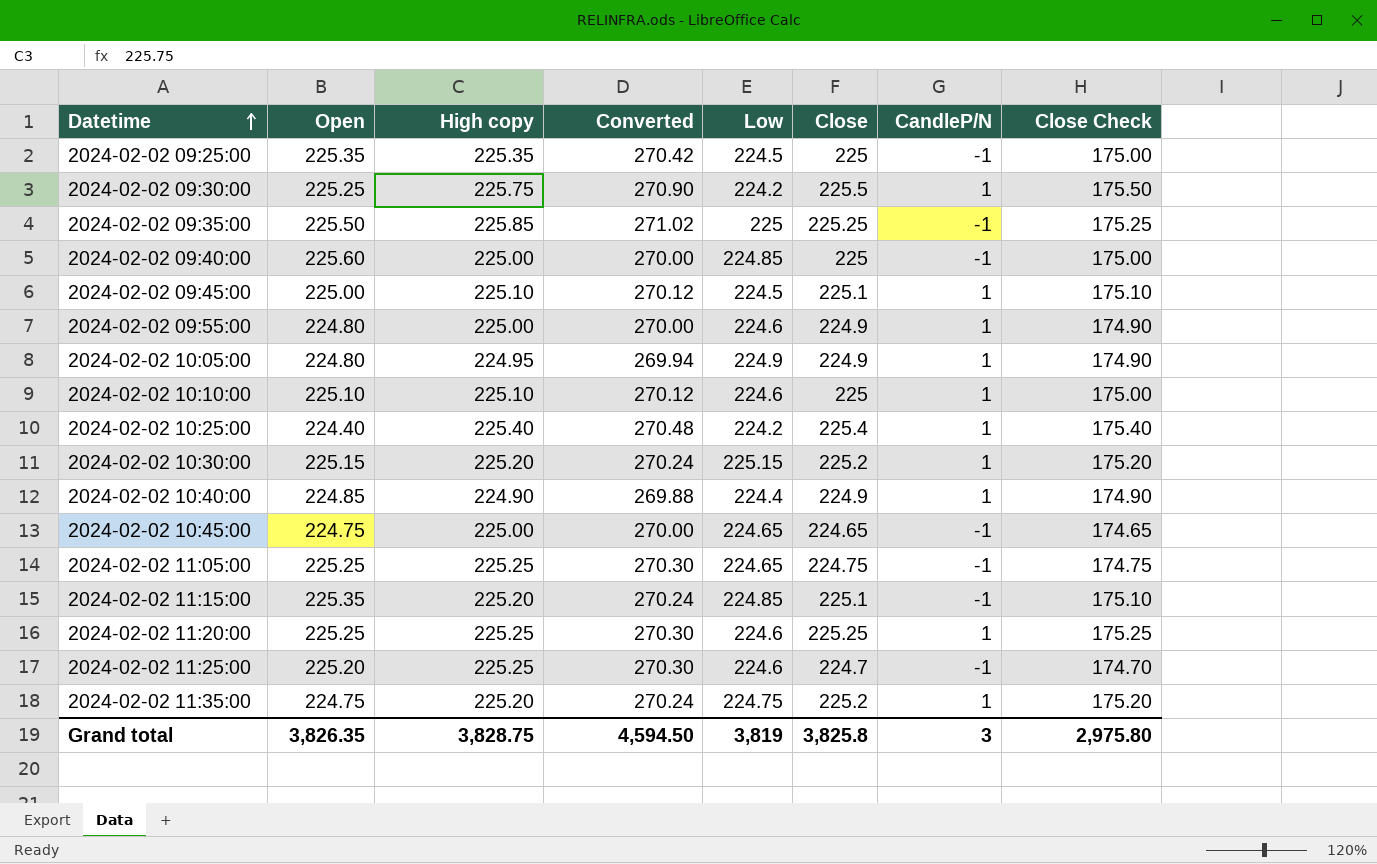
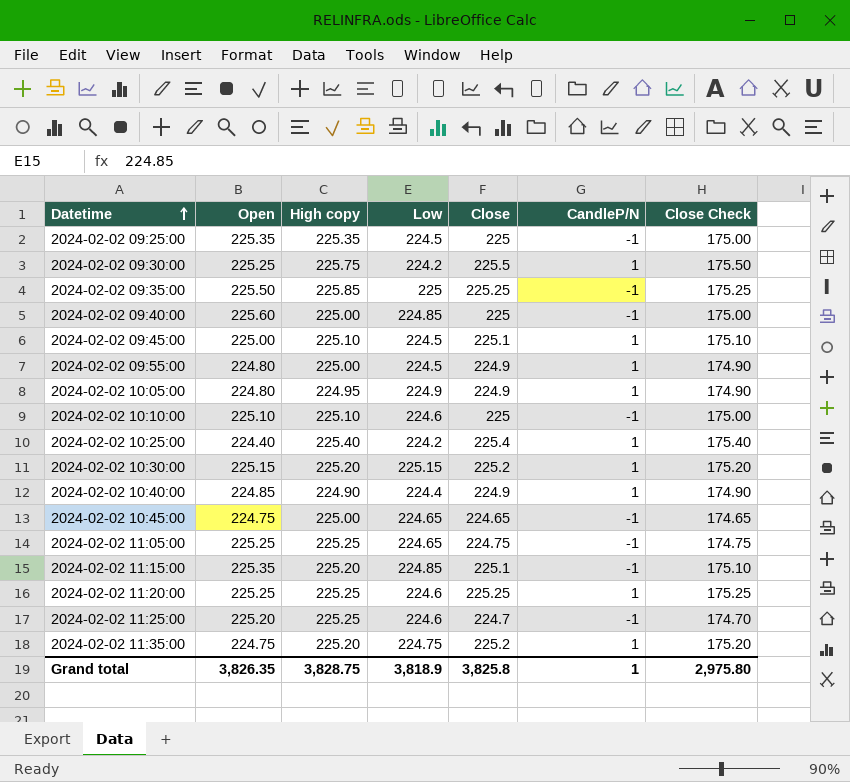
column Converted | formula: [High copy] * 1.2 -> none
2024-02-02 09:55:00 | Low: 224.6 -> 224.5
2024-02-02 10:10:00 | CandleP/N: 1 -> -1
Grand total | Low: 3,819 -> 3,818.9
Grand total | CandleP/N: 3 -> 1

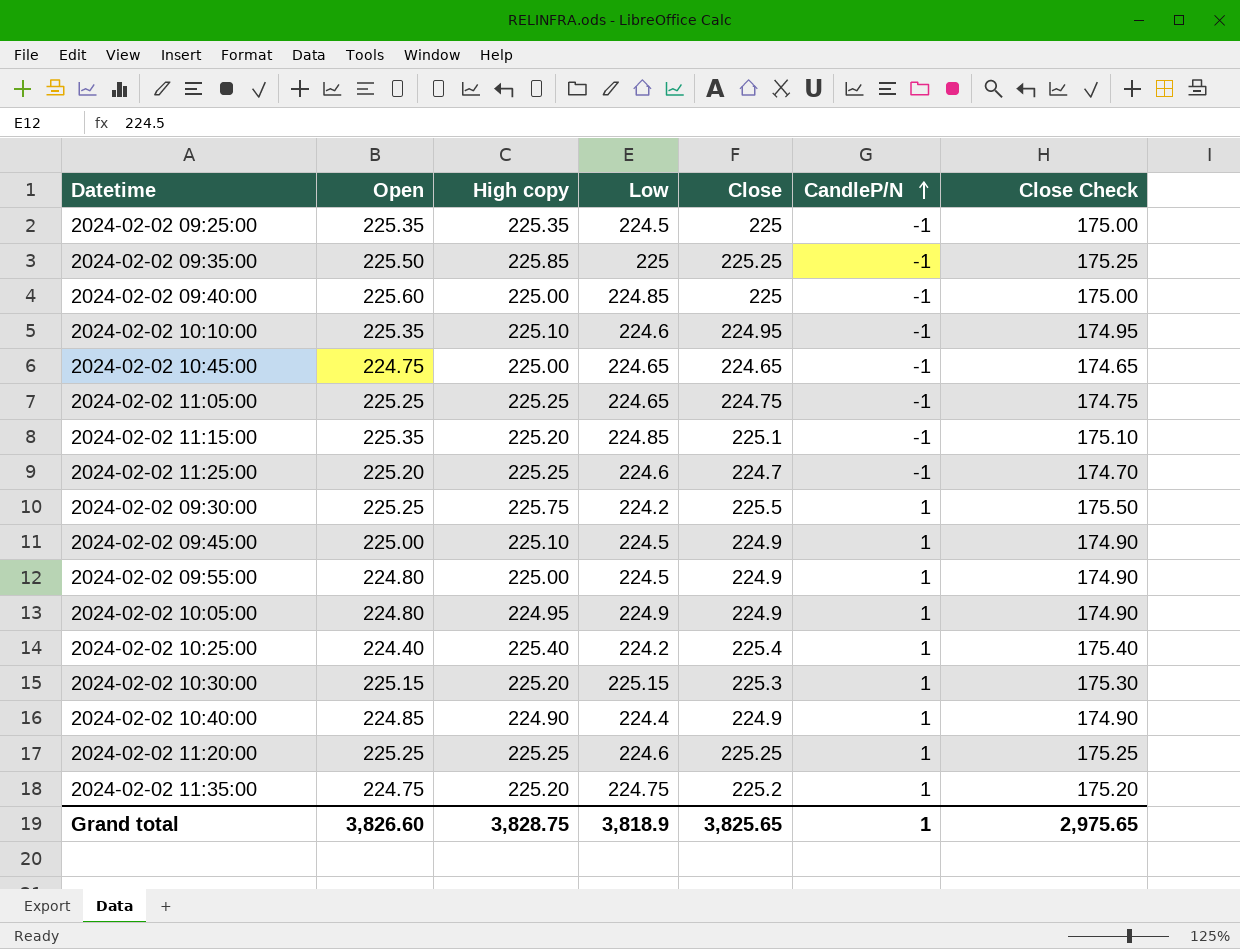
row order: Datetime ascending -> CandleP/N ascending
2024-02-02 10:10:00 | Open: 225.10 -> 225.35
2024-02-02 10:10:00 | Close: 225 -> 224.95
2024-02-02 10:10:00 | Close Check: 175.00 -> 174.95
2024-02-02 09:45:00 | Close: 225.1 -> 224.9
2024-02-02 09:45:00 | Close Check: 175.10 -> 174.90
2024-02-02 10:30:00 | Close: 225.2 -> 225.3
2024-02-02 10:30:00 | Close Check: 175.20 -> 175.30
Grand total | Open: 3,826.35 -> 3,826.60
Grand total | Close: 3,825.8 -> 3,825.65
Grand total | Close Check: 2,975.80 -> 2,975.65

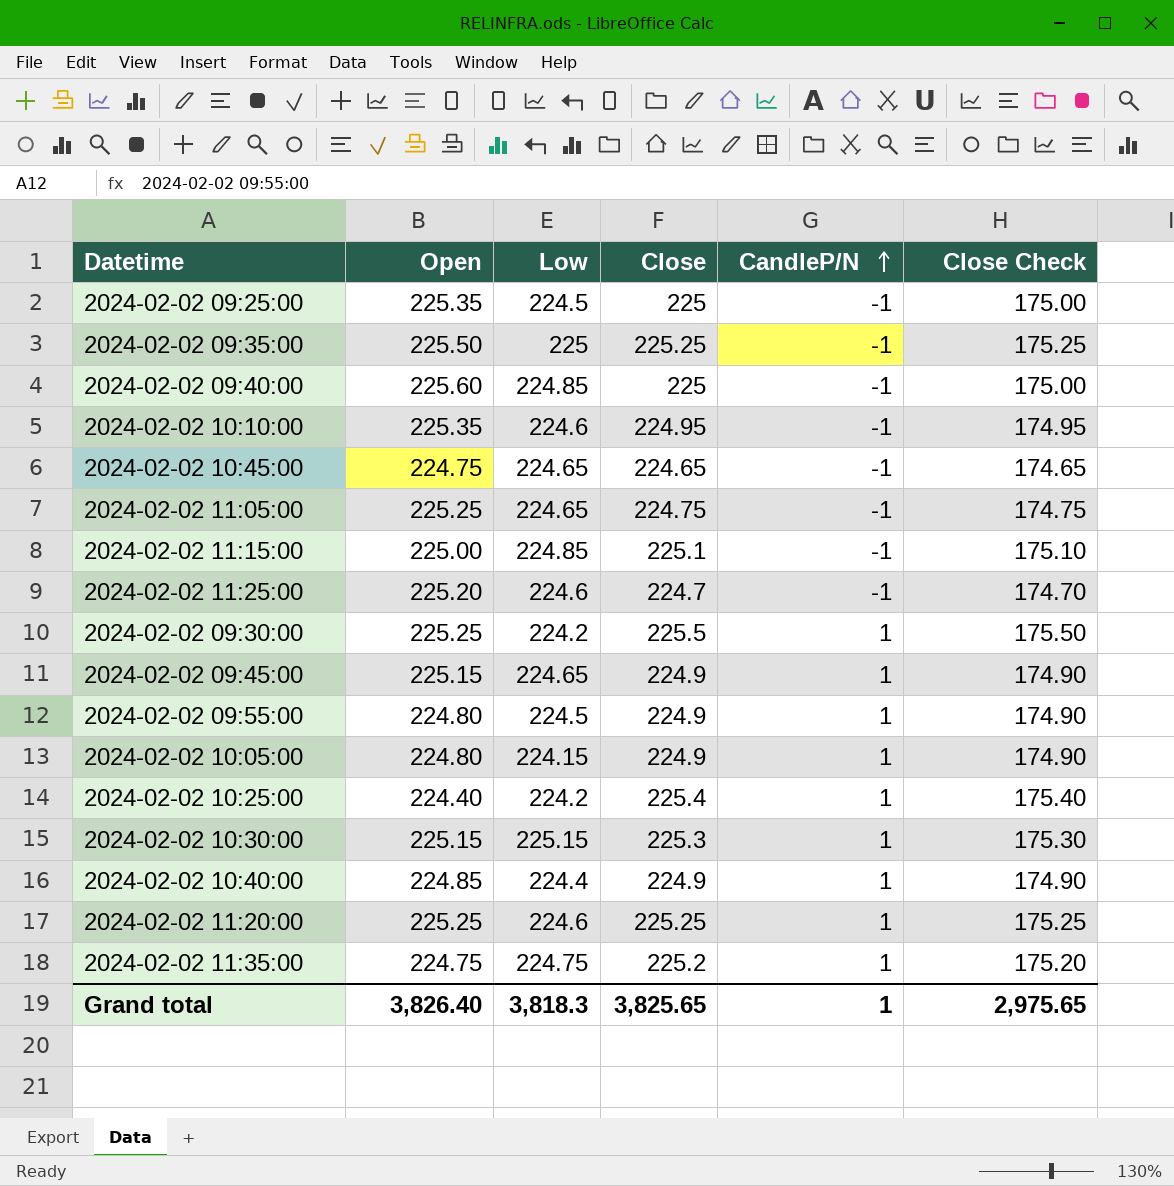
column High copy | position: 3 -> none
2024-02-02 11:15:00 | Open: 225.35 -> 225.00
2024-02-02 09:45:00 | Open: 225.00 -> 225.15
2024-02-02 09:45:00 | Low: 224.5 -> 224.65
2024-02-02 10:05:00 | Low: 224.9 -> 224.15
Grand total | Open: 3,826.60 -> 3,826.40
Grand total | Low: 3,818.9 -> 3,818.3

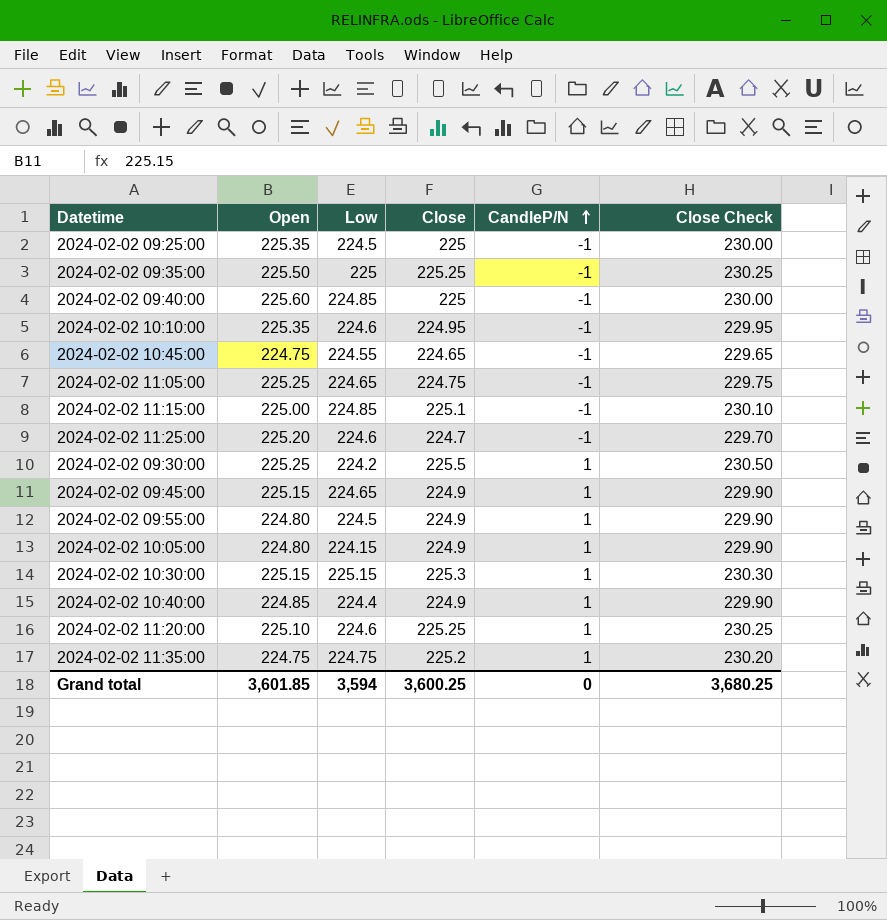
column Close Check | formula: [Close] - 50 -> [Close] + 5
row 2024-02-02 10:25:00: 224.40 | 224.2 | 225.4 | 1 | 175.40 -> none
2024-02-02 10:45:00 | Low: 224.65 -> 224.55
2024-02-02 11:20:00 | Open: 225.25 -> 225.10
Grand total | Open: 3,826.40 -> 3,601.85
Grand total | Low: 3,818.3 -> 3,594
Grand total | Close: 3,825.65 -> 3,600.25
Grand total | CandleP/N: 1 -> 0
Grand total | Close Check: 2,975.65 -> 3,680.25

